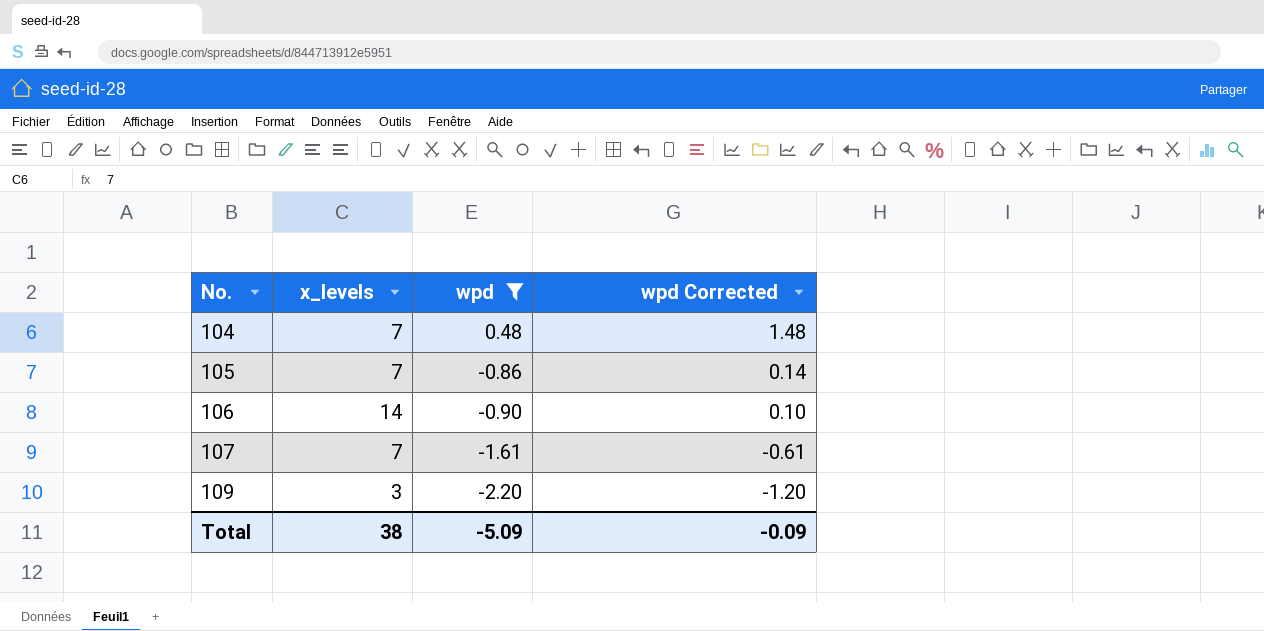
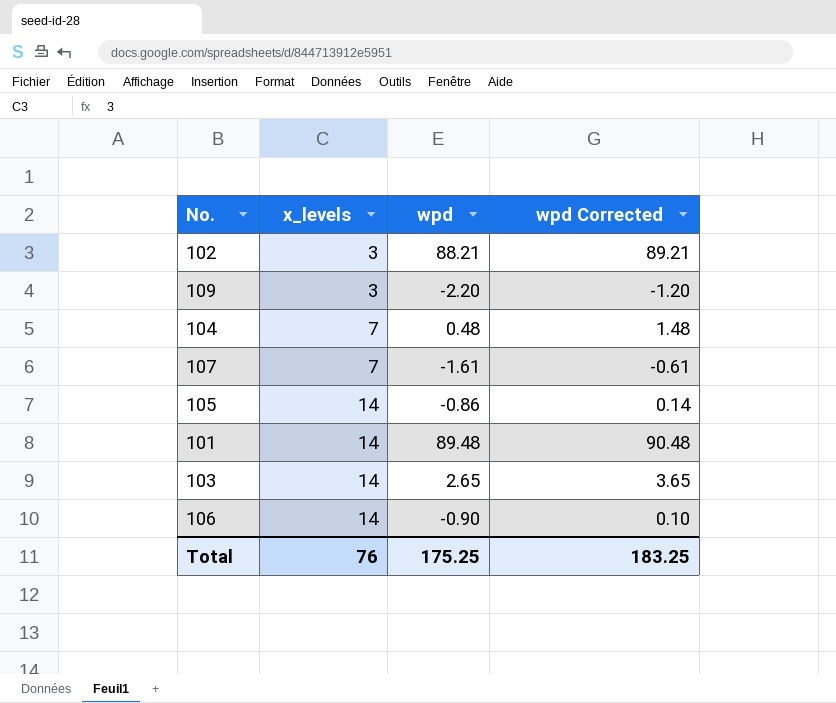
filter: wpd <= 0.48 -> none
row order: No. ascending -> x_levels ascending
105 | x_levels: 7 -> 14
Total | x_levels: 38 -> 76
Total | wpd: -5.09 -> 175.25
Total | wpd Corrected: -0.09 -> 183.25

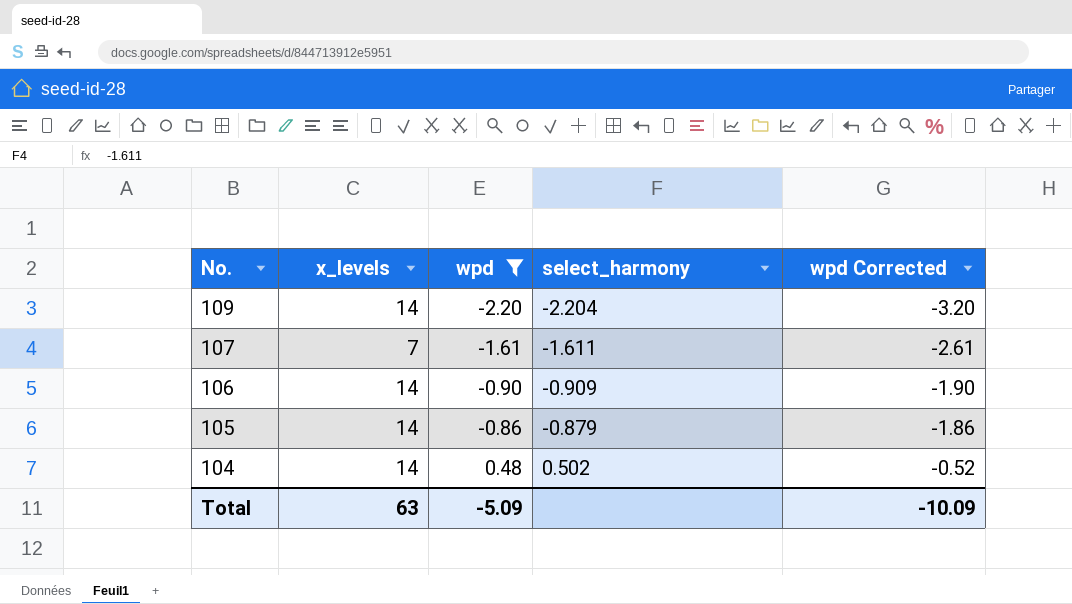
filter: none -> wpd <= 0.48
row order: x_levels ascending -> No. descending
column select_harmony | position: none -> 4
column wpd Corrected | formula: [wpd] + 1 -> [wpd] - 1
109 | x_levels: 3 -> 14
104 | x_levels: 7 -> 14
Total | x_levels: 76 -> 63
Total | wpd: 175.25 -> -5.09
Total | wpd Corrected: 183.25 -> -10.09

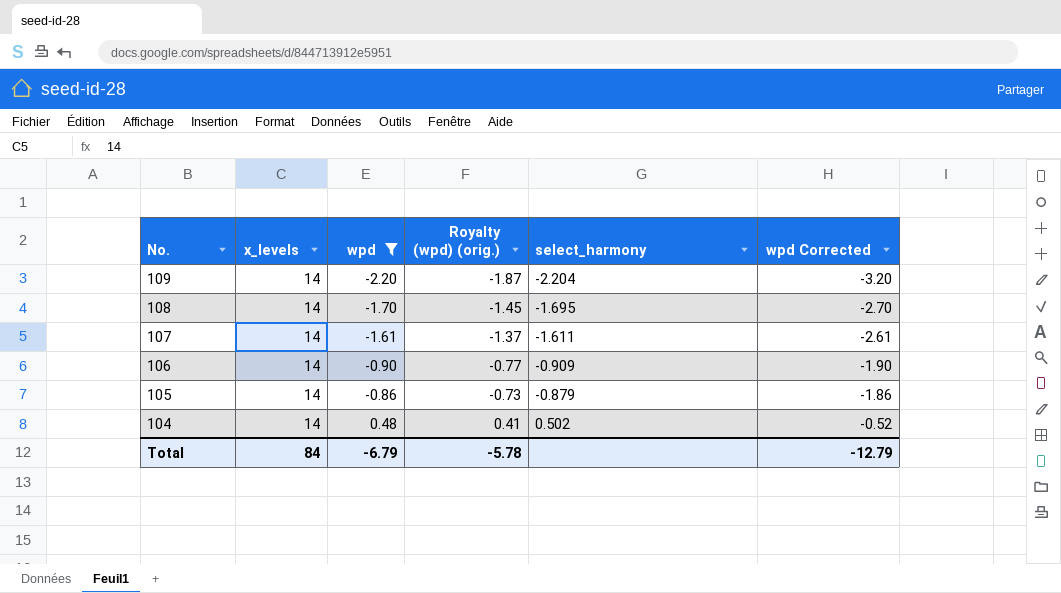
column Royalty (wpd) (orig.) | formula: none -> [wpd] * 0.85
row 108: none -> 14 | -1.70 | -1.45 | -1.695 | -2.70
107 | x_levels: 7 -> 14
Total | x_levels: 63 -> 84
Total | wpd: -5.09 -> -6.79
Total | wpd Corrected: -10.09 -> -12.79

